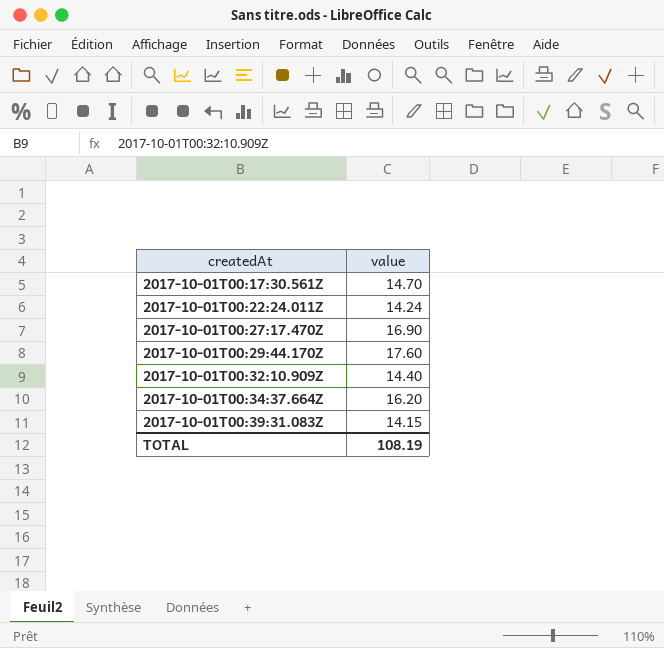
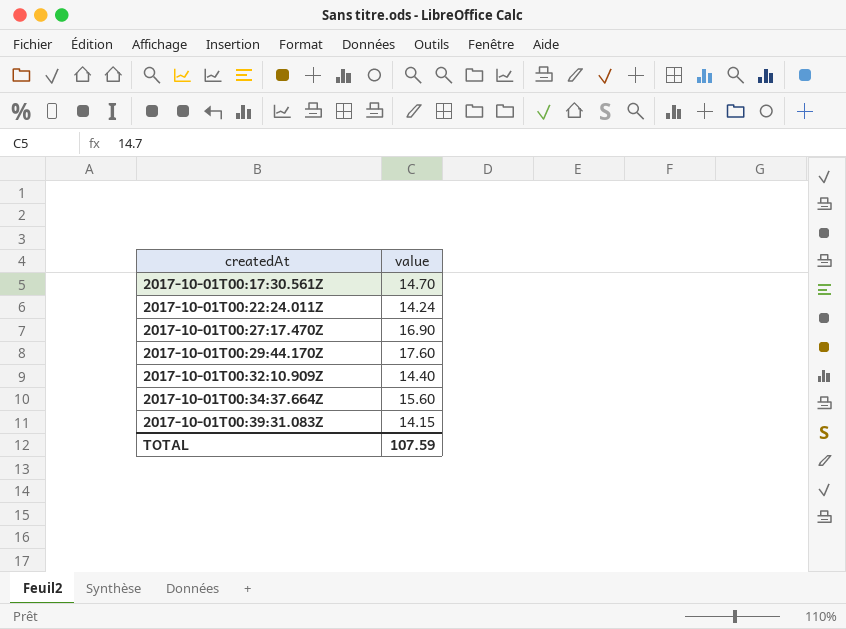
2017-10-01T00:34:37.664Z | value: 16.20 -> 15.60
TOTAL | value: 108.19 -> 107.59

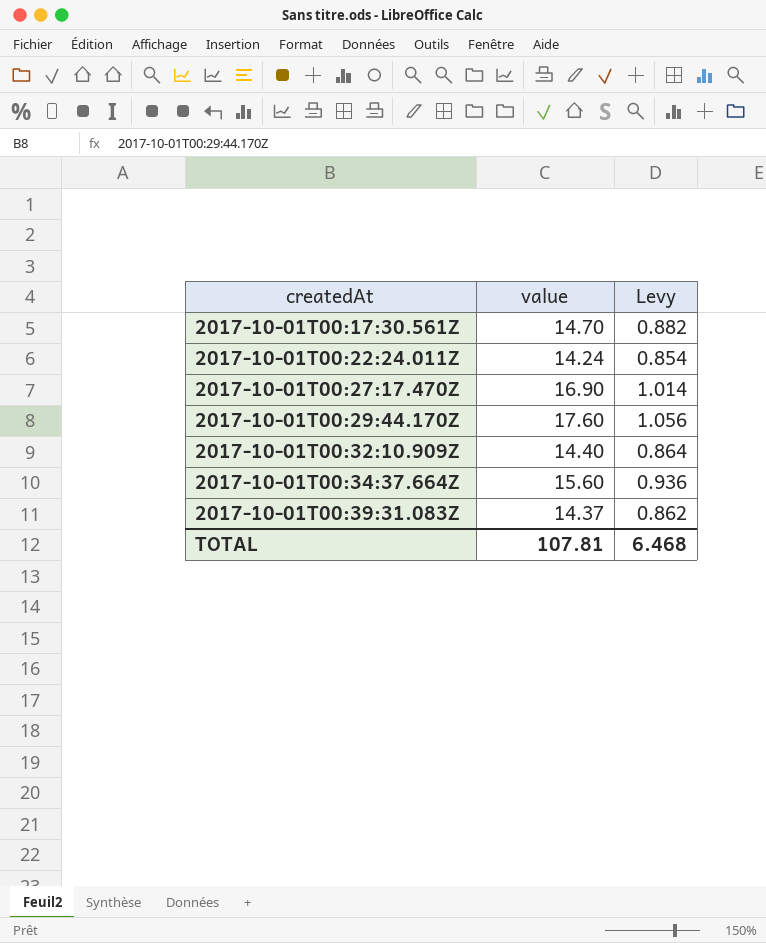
column Levy | formula: none -> [value] * 0.06
2017-10-01T00:39:31.083Z | value: 14.15 -> 14.37
TOTAL | value: 107.59 -> 107.81

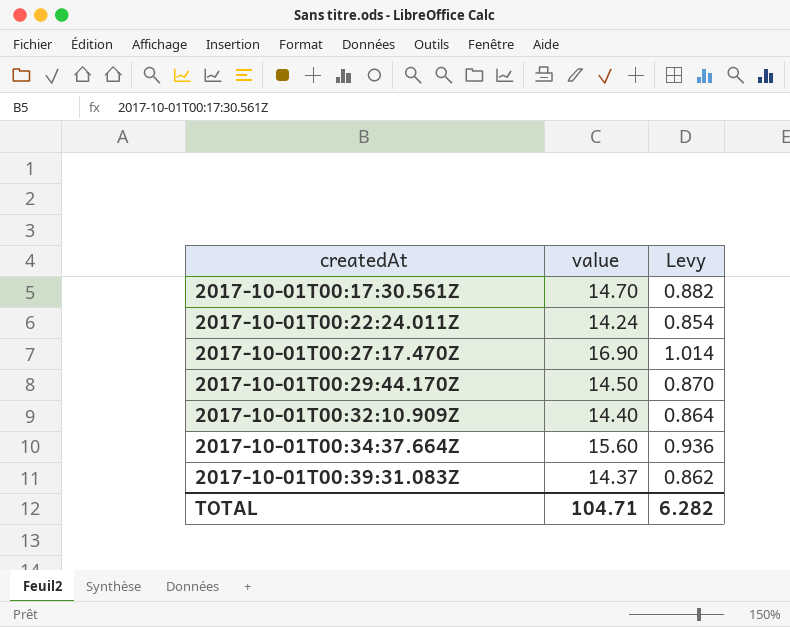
2017-10-01T00:29:44.170Z | value: 17.60 -> 14.50
2017-10-01T00:29:44.170Z | Levy: 1.056 -> 0.870
TOTAL | value: 107.81 -> 104.71
TOTAL | Levy: 6.468 -> 6.282

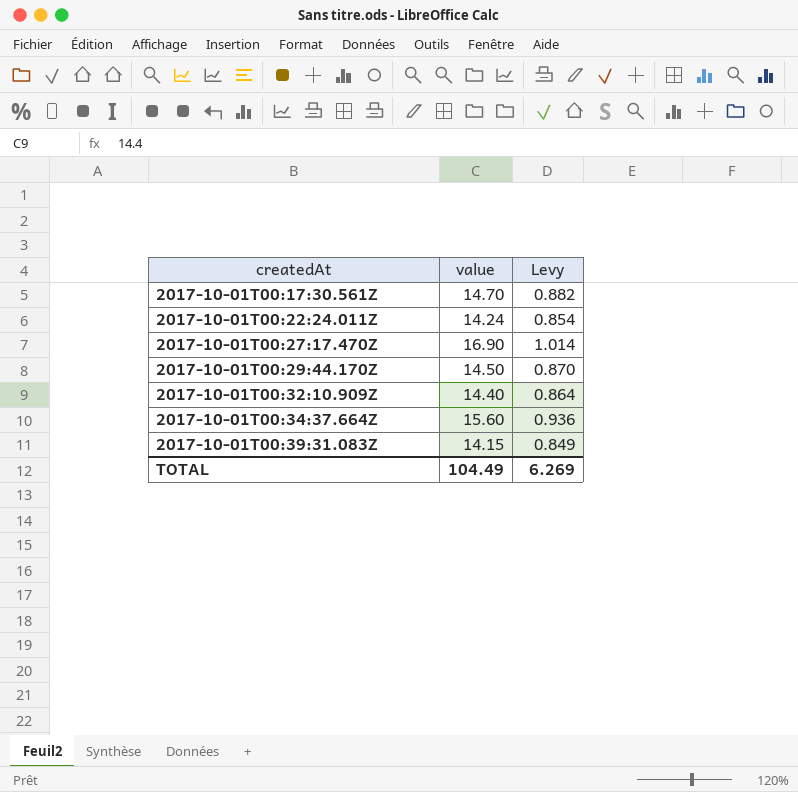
2017-10-01T00:39:31.083Z | value: 14.37 -> 14.15
2017-10-01T00:39:31.083Z | Levy: 0.862 -> 0.849
TOTAL | value: 104.71 -> 104.49
TOTAL | Levy: 6.282 -> 6.269

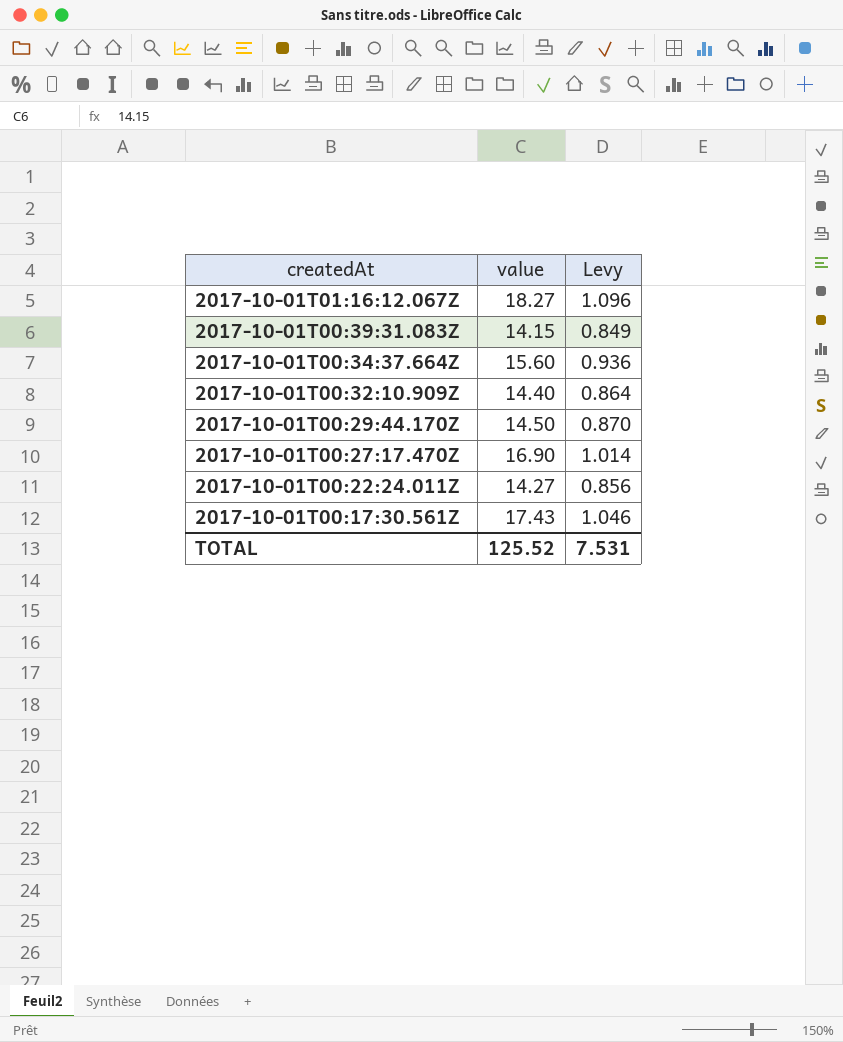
row order: createdAt ascending -> createdAt descending
row 2017-10-01T01:16:12.067Z: none -> 18.27 | 1.096
2017-10-01T00:22:24.011Z | value: 14.24 -> 14.27
2017-10-01T00:22:24.011Z | Levy: 0.854 -> 0.856
2017-10-01T00:17:30.561Z | value: 14.70 -> 17.43
2017-10-01T00:17:30.561Z | Levy: 0.882 -> 1.046
TOTAL | value: 104.49 -> 125.52
TOTAL | Levy: 6.269 -> 7.531

